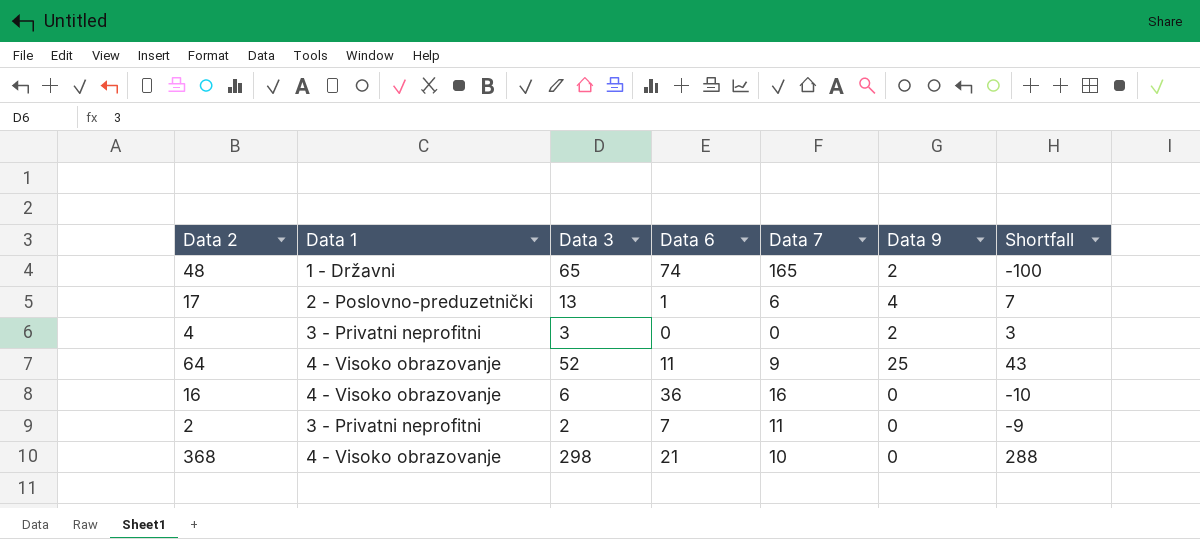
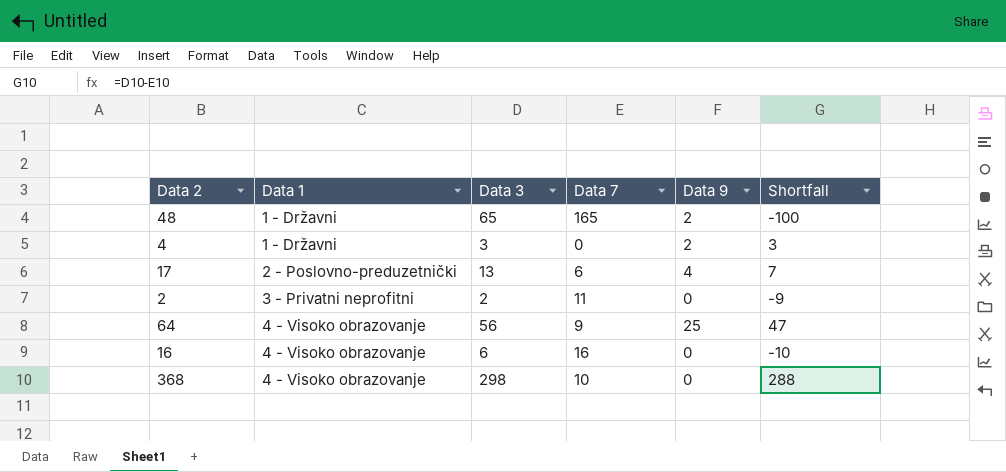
row order: none -> Data 1 ascending
column Data 6 | position: 4 -> none
4 | Data 1: 3 - Privatni neprofitni -> 1 - Državni
64 | Data 3: 52 -> 56
64 | Shortfall: 43 -> 47

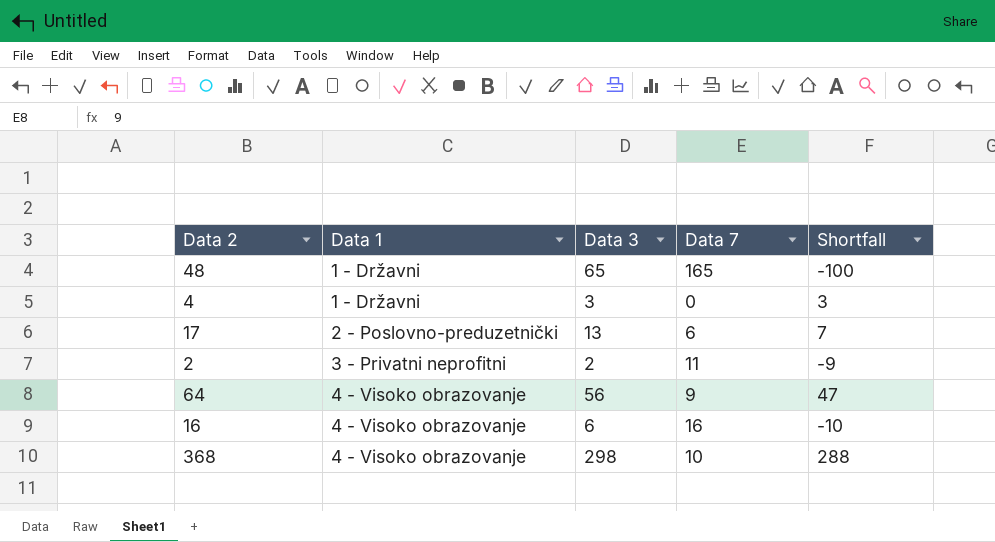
column Data 9 | position: 5 -> none

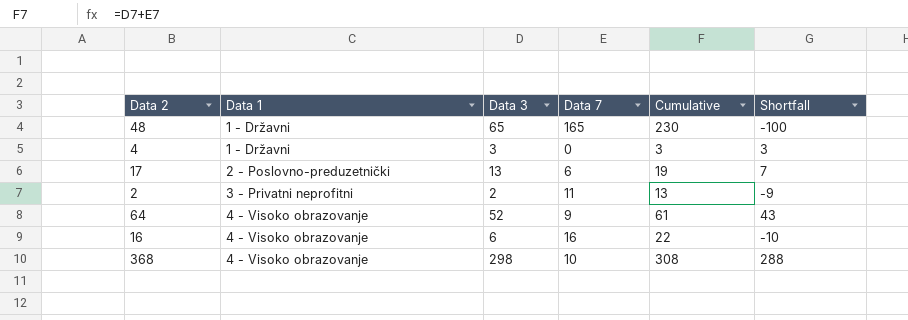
column Cumulative | formula: none -> [Data 3] + [Data 7]
64 | Data 3: 56 -> 52
64 | Shortfall: 47 -> 43

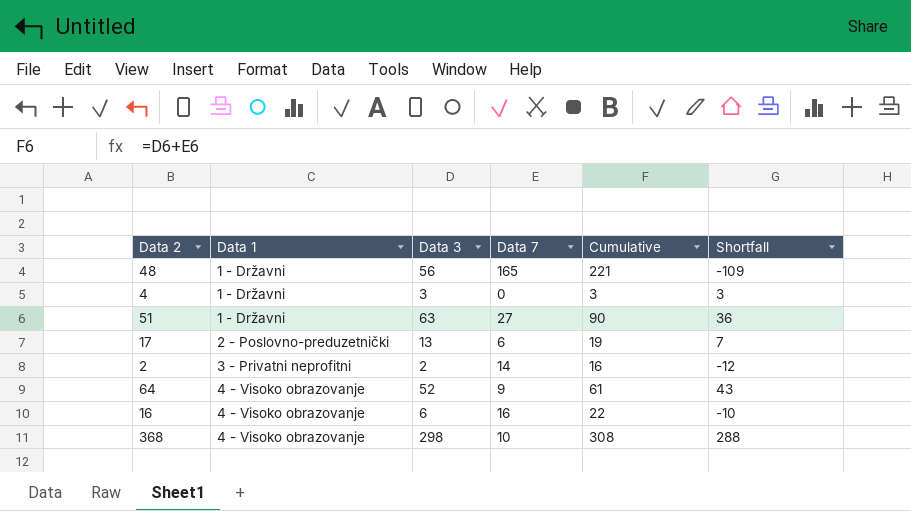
48 | Data 3: 65 -> 56
48 | Cumulative: 230 -> 221
48 | Shortfall: -100 -> -109
row 51: none -> 1 - Državni | 63 | 27 | 90 | 36
2 | Data 7: 11 -> 14
2 | Cumulative: 13 -> 16
2 | Shortfall: -9 -> -12

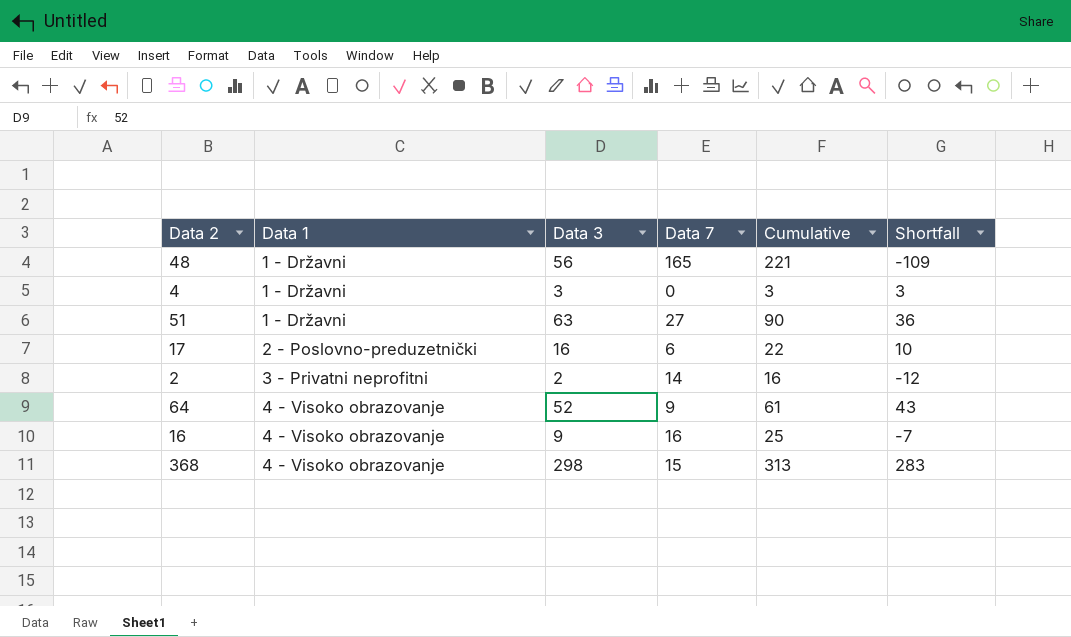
17 | Data 3: 13 -> 16
17 | Cumulative: 19 -> 22
17 | Shortfall: 7 -> 10
16 | Data 3: 6 -> 9
16 | Cumulative: 22 -> 25
16 | Shortfall: -10 -> -7
368 | Data 7: 10 -> 15
368 | Cumulative: 308 -> 313
368 | Shortfall: 288 -> 283

